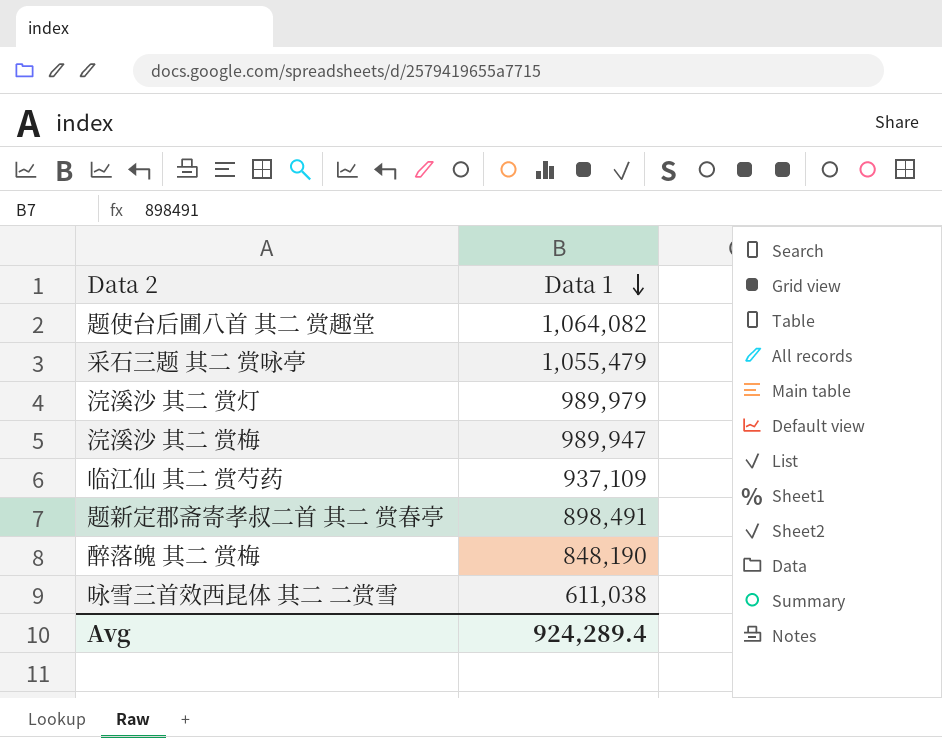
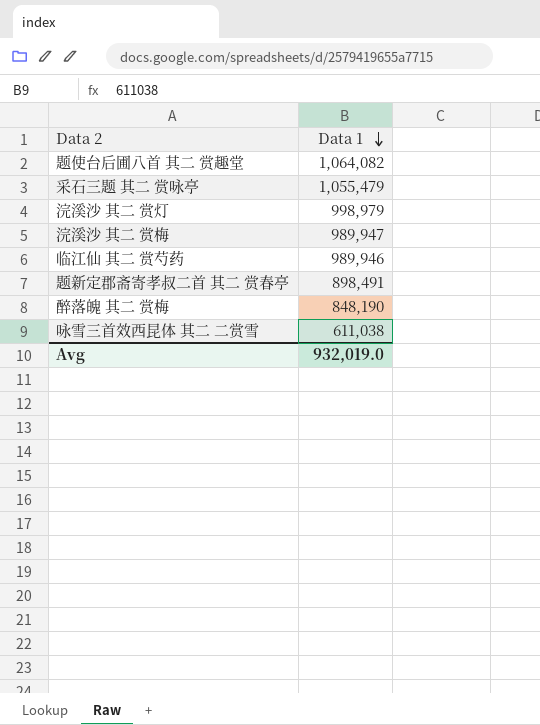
浣溪沙 其二 赏灯 | Data 1: 989,979 -> 998,979
临江仙 其二 赏芍药 | Data 1: 937,109 -> 989,946
Avg | Data 1: 924,289.4 -> 932,019.0

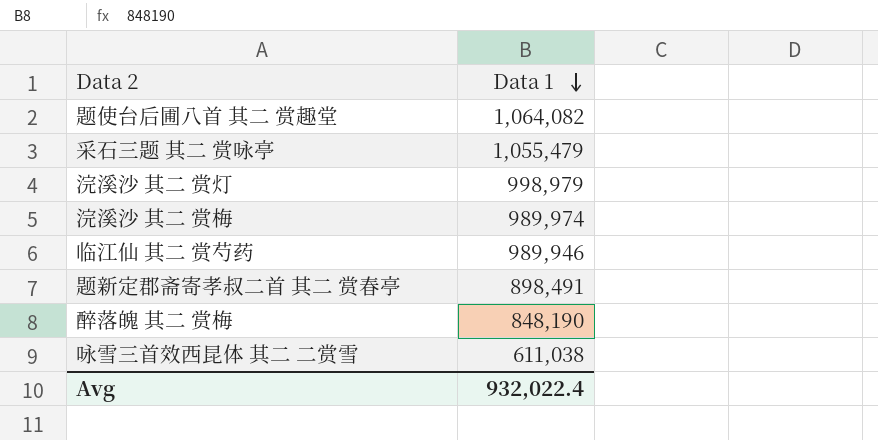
浣溪沙 其二 赏梅 | Data 1: 989,947 -> 989,974
Avg | Data 1: 932,019.0 -> 932,022.4

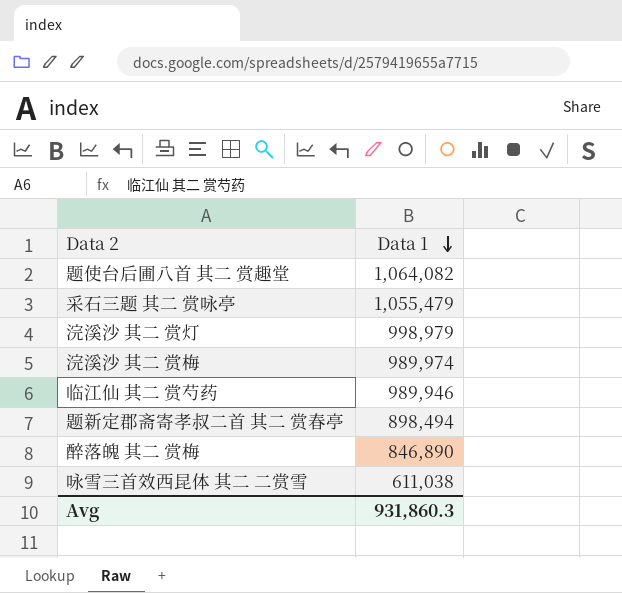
题新定郡斋寄孝叔二首 其二 赏春亭 | Data 1: 898,491 -> 898,494
醉落魄 其二 赏梅 | Data 1: 848,190 -> 846,890
Avg | Data 1: 932,022.4 -> 931,860.3

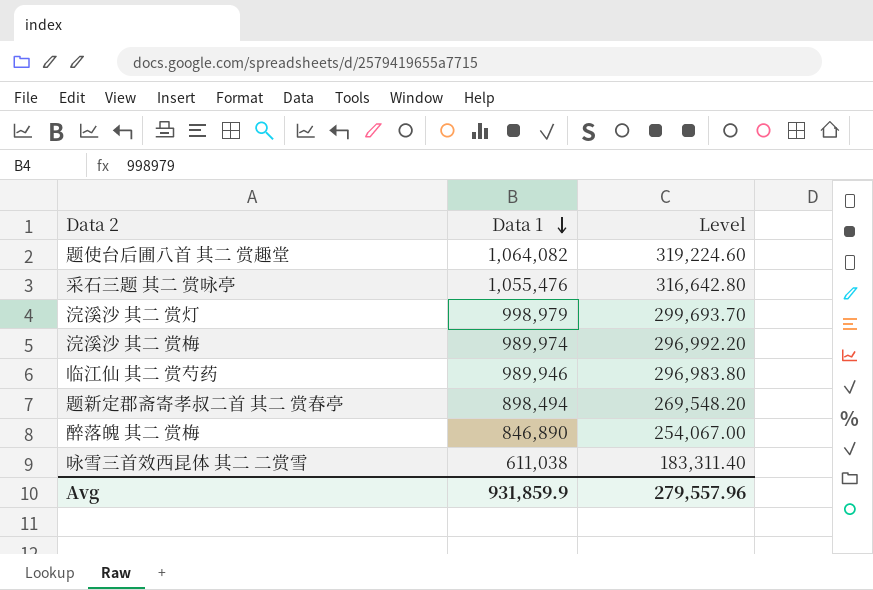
column Level | formula: none -> [Data 1] * 0.3
采石三题 其二 赏咏亭 | Data 1: 1,055,479 -> 1,055,476
Avg | Data 1: 931,860.3 -> 931,859.9

